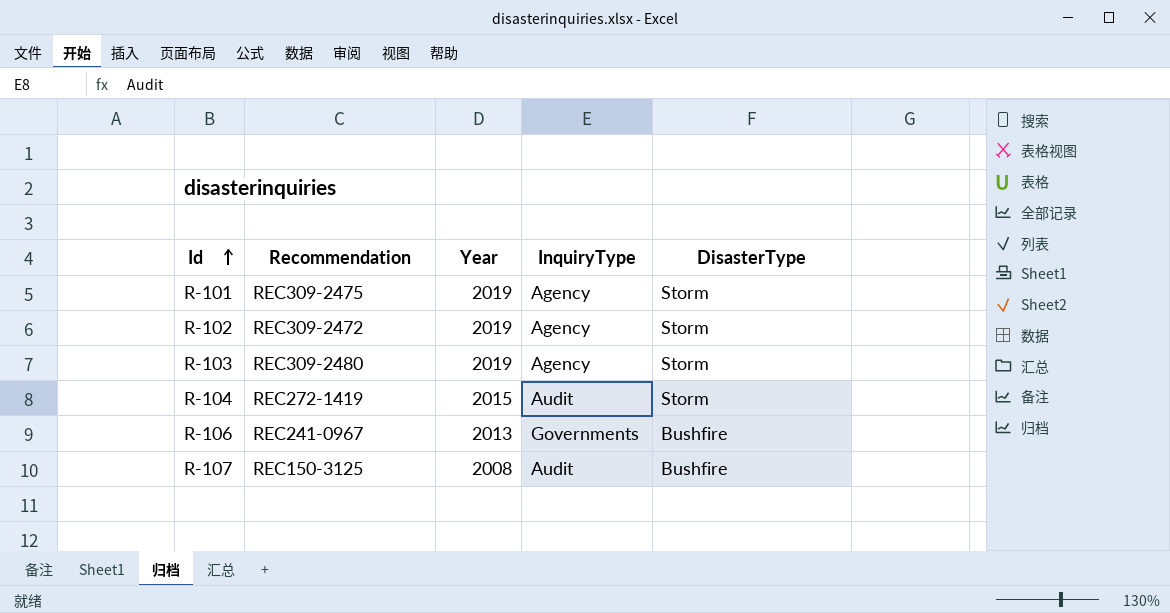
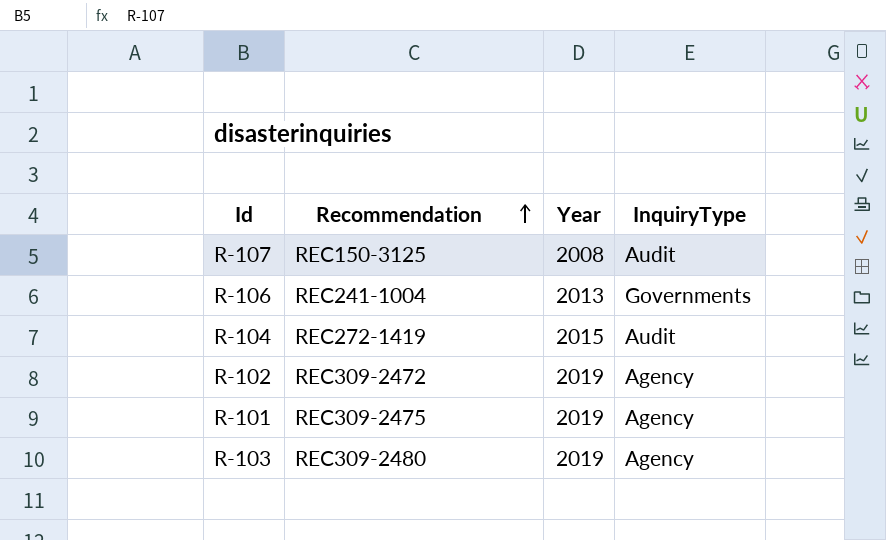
row order: Id ascending -> Recommendation ascending
column DisasterType | position: 5 -> none
R-106 | Recommendation: REC241-0967 -> REC241-1004

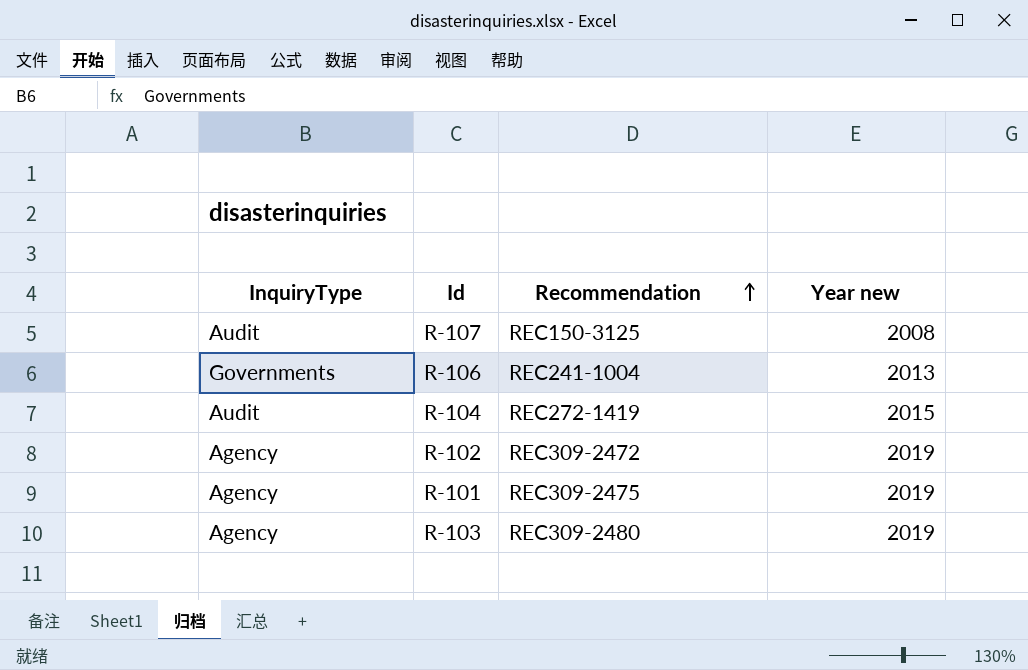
column InquiryType | position: 4 -> 1
column name: Year -> Year new

